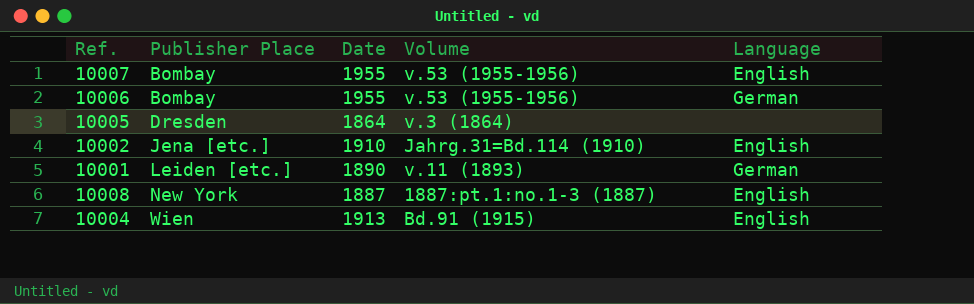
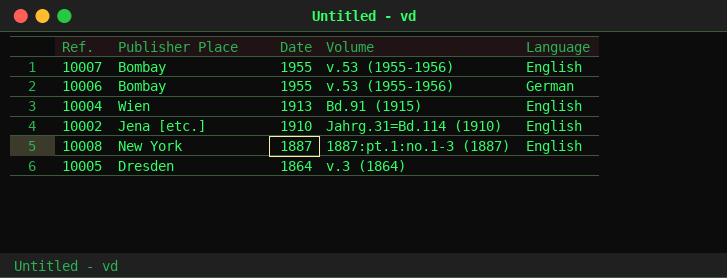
row order: Publisher Place ascending -> Date descending
row 10001: Leiden [etc.] | 1890 | v.11 (1893) | German -> none

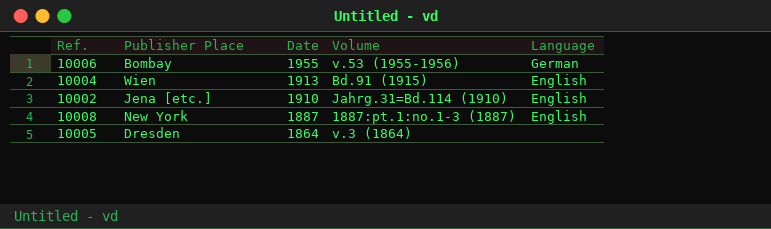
row 10007: Bombay | 1955 | v.53 (1955-1956) | English -> none

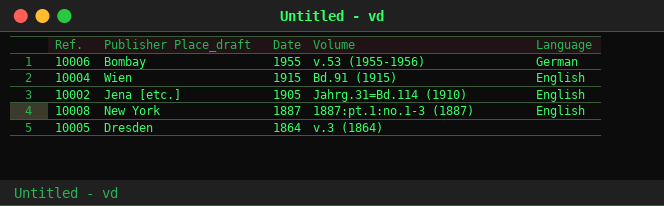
column name: Publisher Place -> Publisher Place_draft
10004 | Date: 1913 -> 1915
10002 | Date: 1910 -> 1905

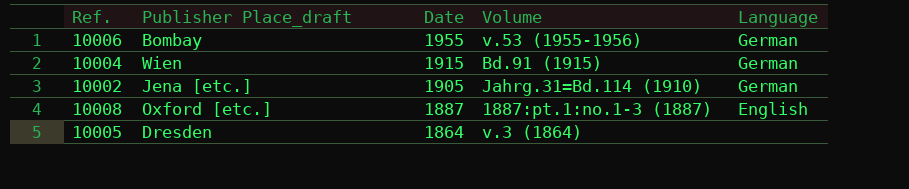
10004 | Language: English -> German
10002 | Language: English -> German
10008 | Publisher Place_draft: New York -> Oxford [etc.]

